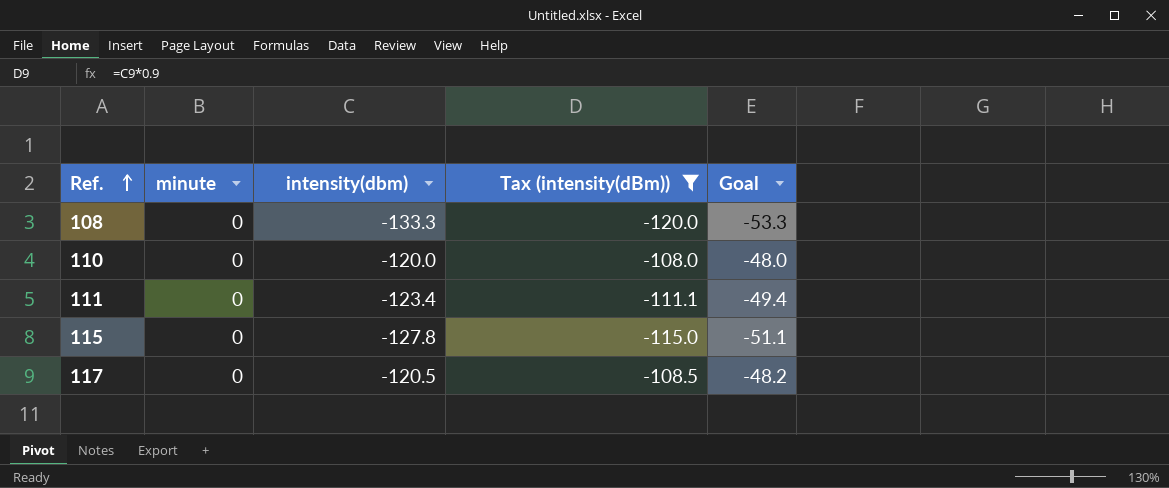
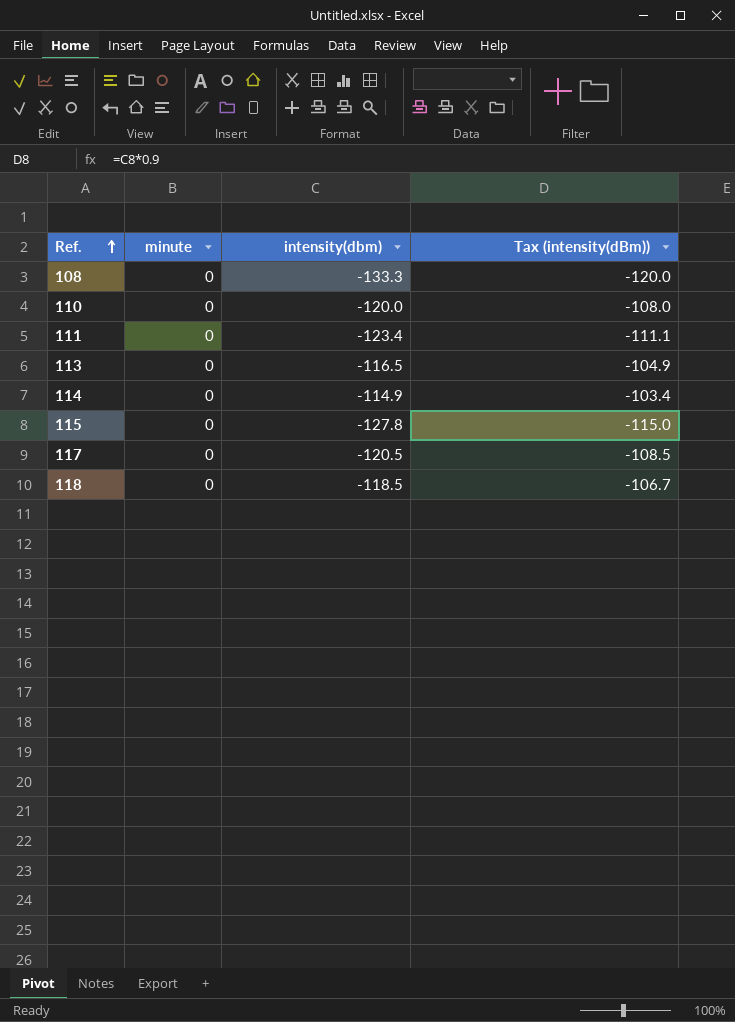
filter: Tax (intensity(dBm)) <= -108.0 -> none
column Goal | formula: [intensity(dbm)] * 0.4 -> none

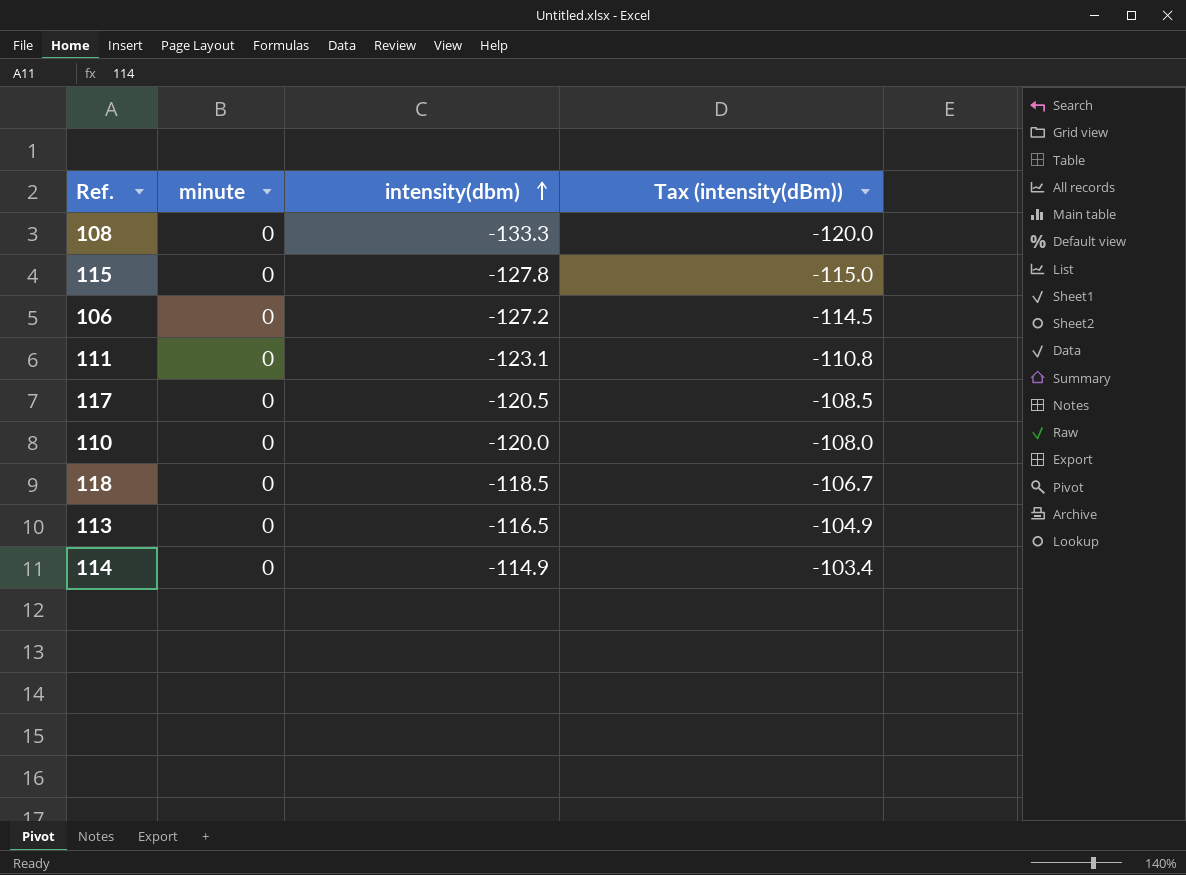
row order: Ref. ascending -> intensity(dbm) ascending
row 106: none -> 0 | -127.2 | -114.5
111 | intensity(dbm): -123.4 -> -123.1
111 | Tax (intensity(dBm)): -111.1 -> -110.8

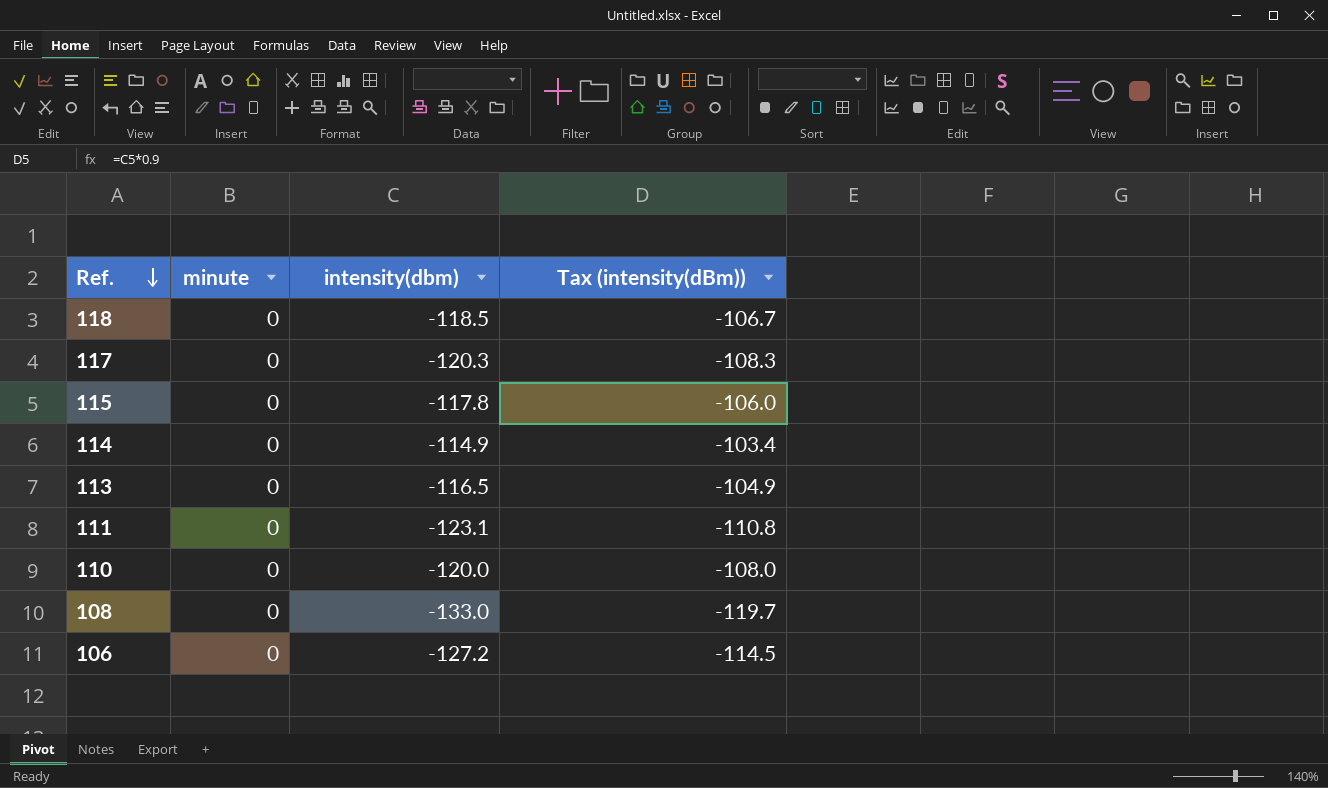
row order: intensity(dbm) ascending -> Ref. descending
117 | intensity(dbm): -120.5 -> -120.3
117 | Tax (intensity(dBm)): -108.5 -> -108.3
115 | intensity(dbm): -127.8 -> -117.8
115 | Tax (intensity(dBm)): -115.0 -> -106.0
108 | intensity(dbm): -133.3 -> -133.0
108 | Tax (intensity(dBm)): -120.0 -> -119.7

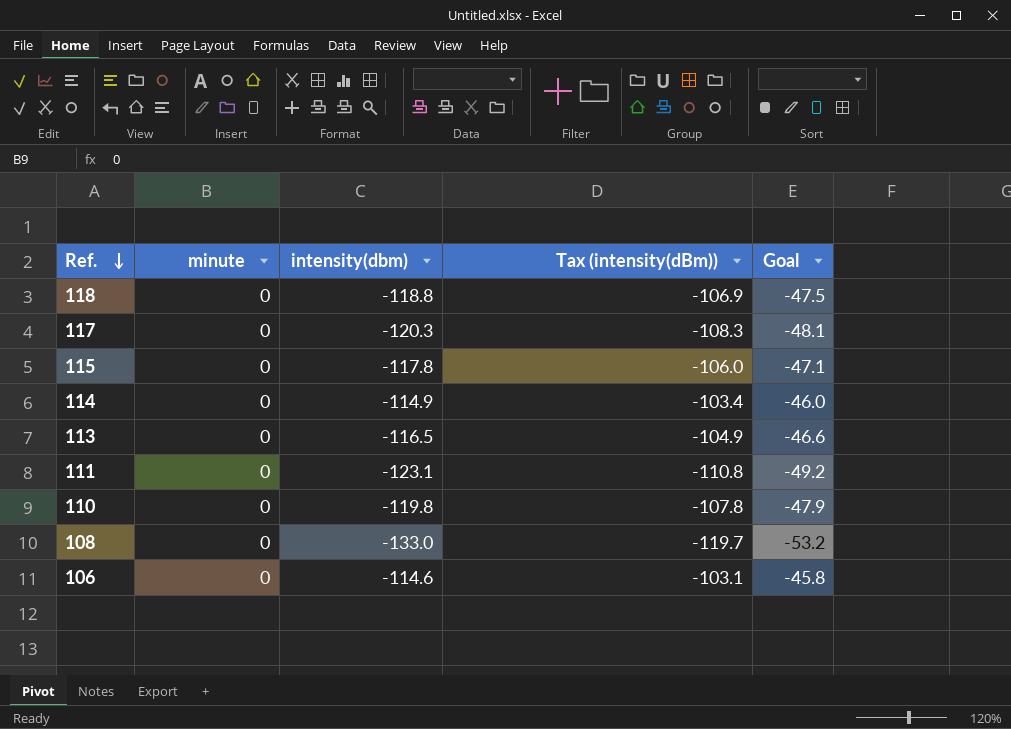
column Goal | formula: none -> [intensity(dbm)] * 0.4
118 | intensity(dbm): -118.5 -> -118.8
118 | Tax (intensity(dBm)): -106.7 -> -106.9
110 | intensity(dbm): -120.0 -> -119.8
110 | Tax (intensity(dBm)): -108.0 -> -107.8
106 | intensity(dbm): -127.2 -> -114.6
106 | Tax (intensity(dBm)): -114.5 -> -103.1

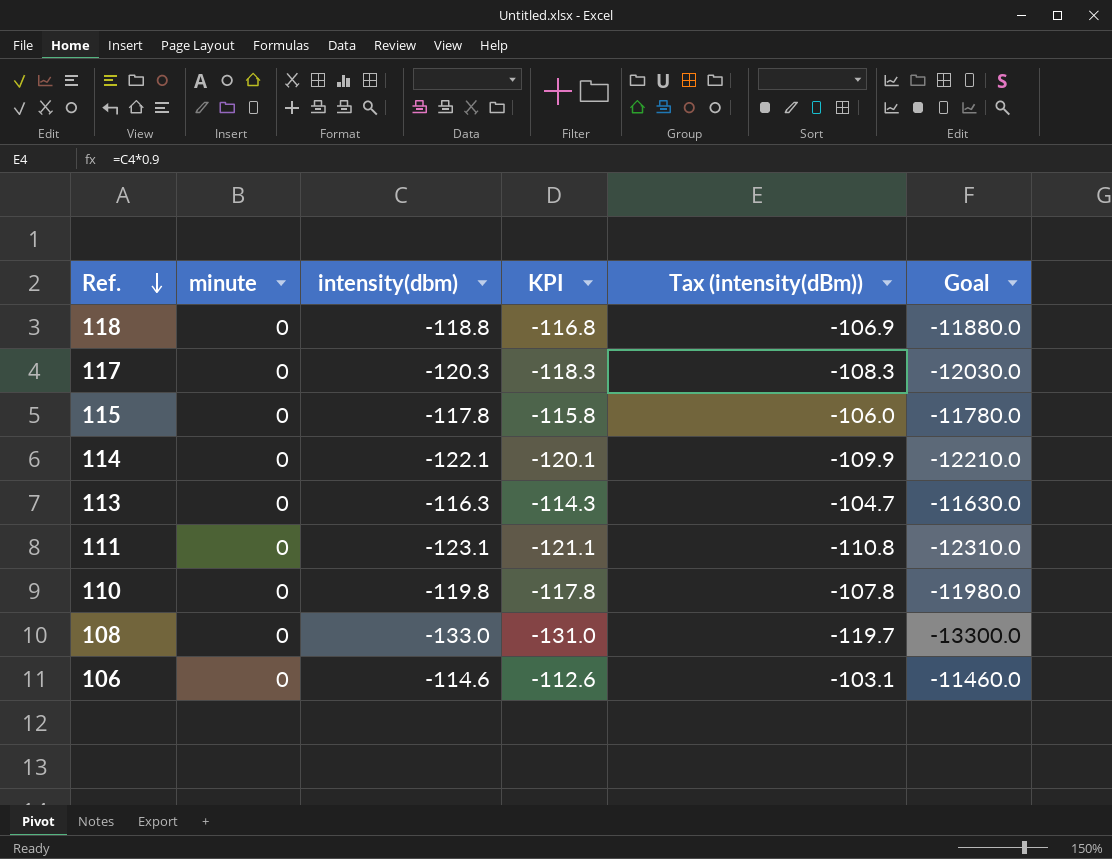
column KPI | formula: none -> [intensity(dbm)] + 2
column Goal | formula: [intensity(dbm)] * 0.4 -> [intensity(dbm)] * 100
114 | intensity(dbm): -114.9 -> -122.1
114 | Tax (intensity(dBm)): -103.4 -> -109.9
113 | intensity(dbm): -116.5 -> -116.3
113 | Tax (intensity(dBm)): -104.9 -> -104.7

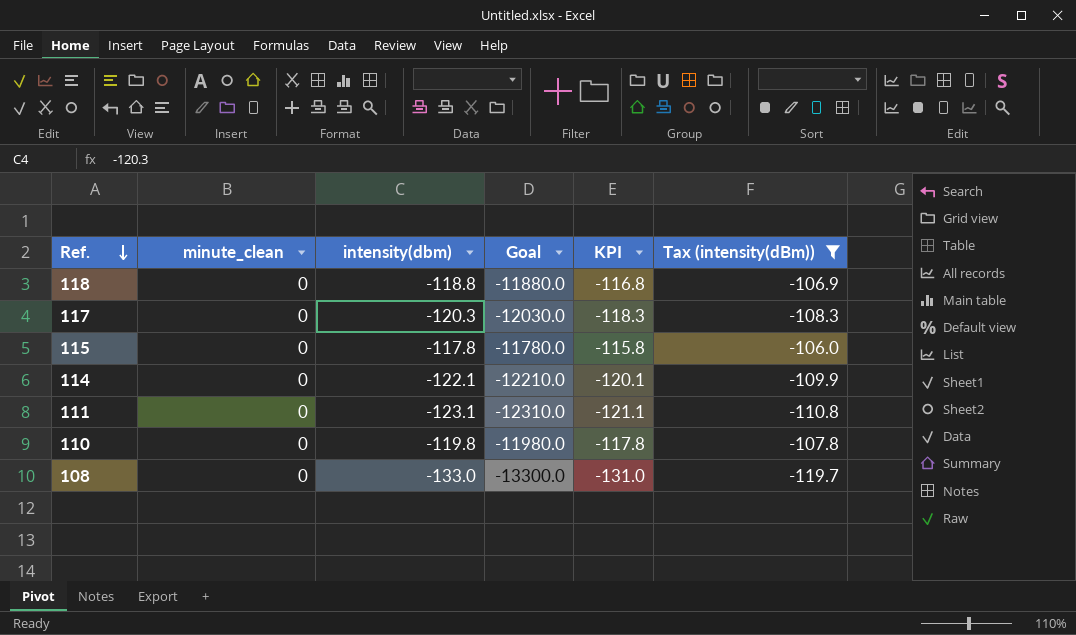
filter: none -> Tax (intensity(dBm)) <= -106.0
column name: minute -> minute_clean
column Goal | position: 6 -> 4

